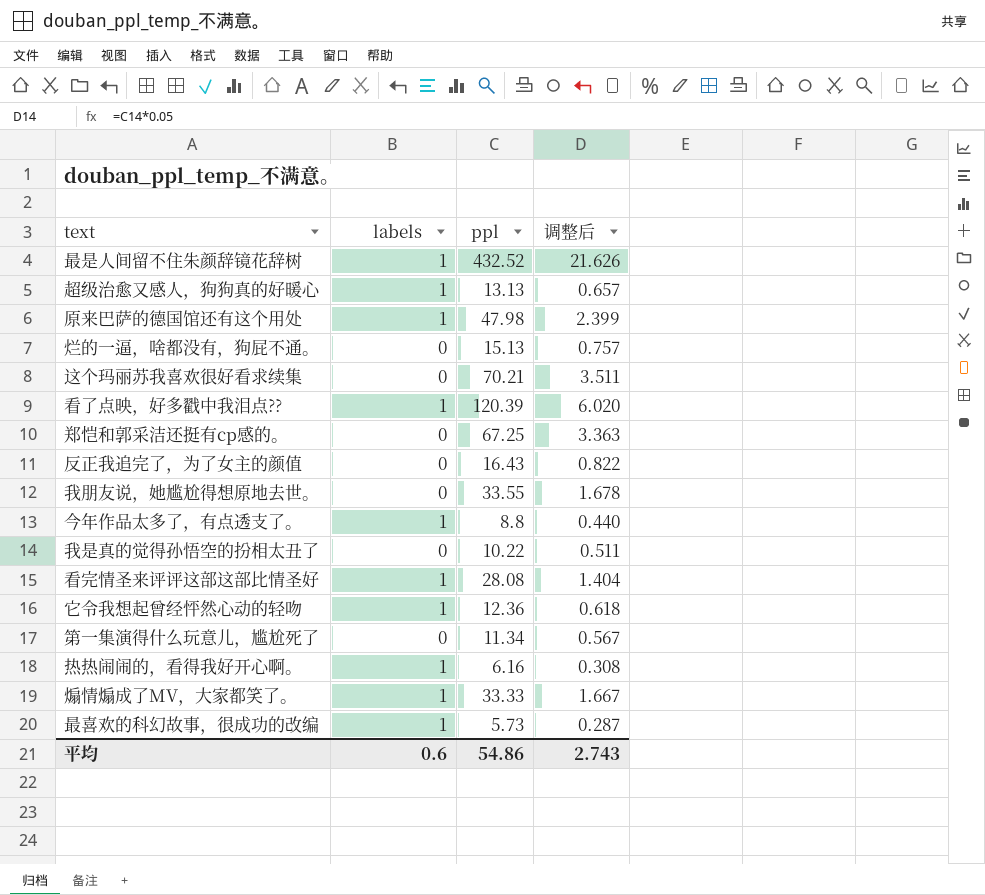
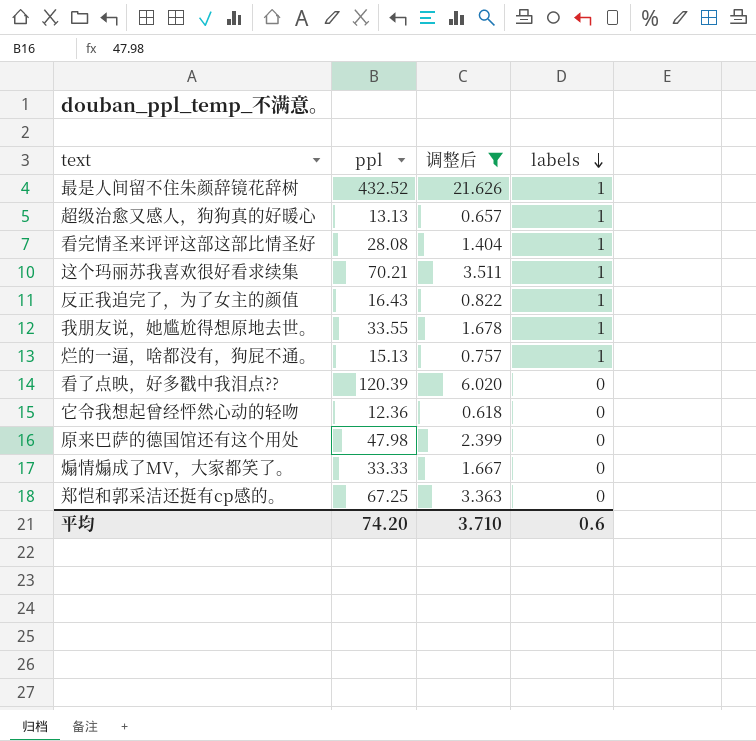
filter: none -> 调整后 >= 0.618
row order: none -> labels descending
column labels | position: 2 -> 4
这个玛丽苏我喜欢很好看求续集 | labels: 0 -> 1
反正我追完了，为了女主的颜值 | labels: 0 -> 1
我朋友说，她尴尬得想原地去世。 | labels: 0 -> 1
烂的一逼，啥都没有，狗屁不通。 | labels: 0 -> 1
看了点映，好多戳中我泪点?? | labels: 1 -> 0
它令我想起曾经怦然心动的轻吻 | labels: 1 -> 0
原来巴萨的德国馆还有这个用处 | labels: 1 -> 0
煽情煽成了MV，大家都笑了。 | labels: 1 -> 0
平均 | ppl: 54.86 -> 74.20
平均 | 调整后: 2.743 -> 3.710

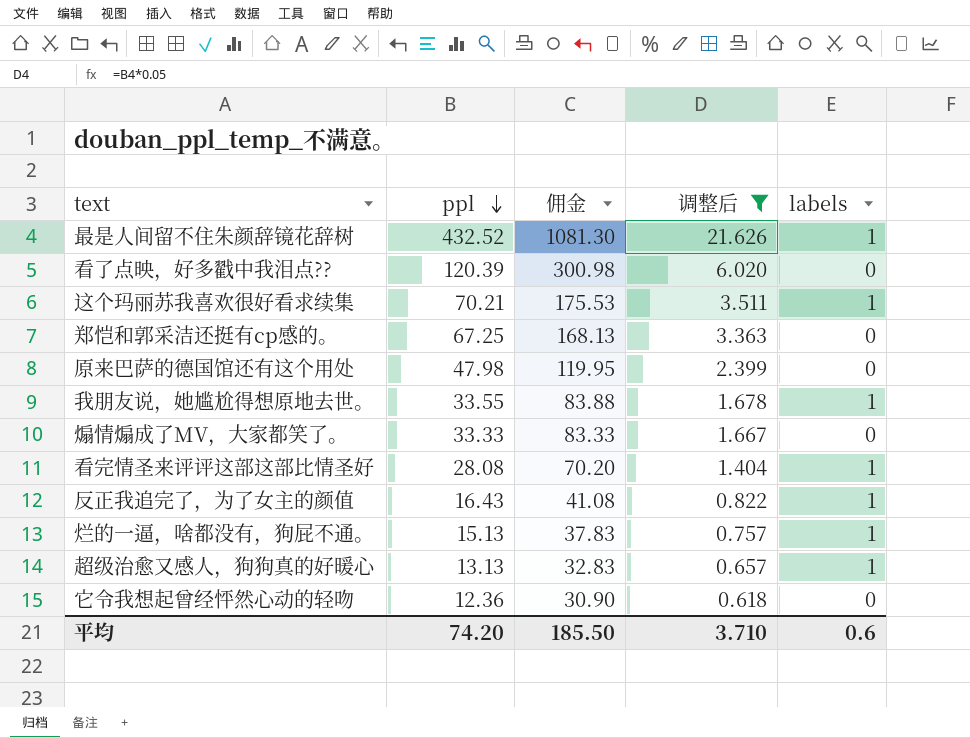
row order: labels descending -> ppl descending
column 佣金 | formula: none -> [ppl] * 2.5

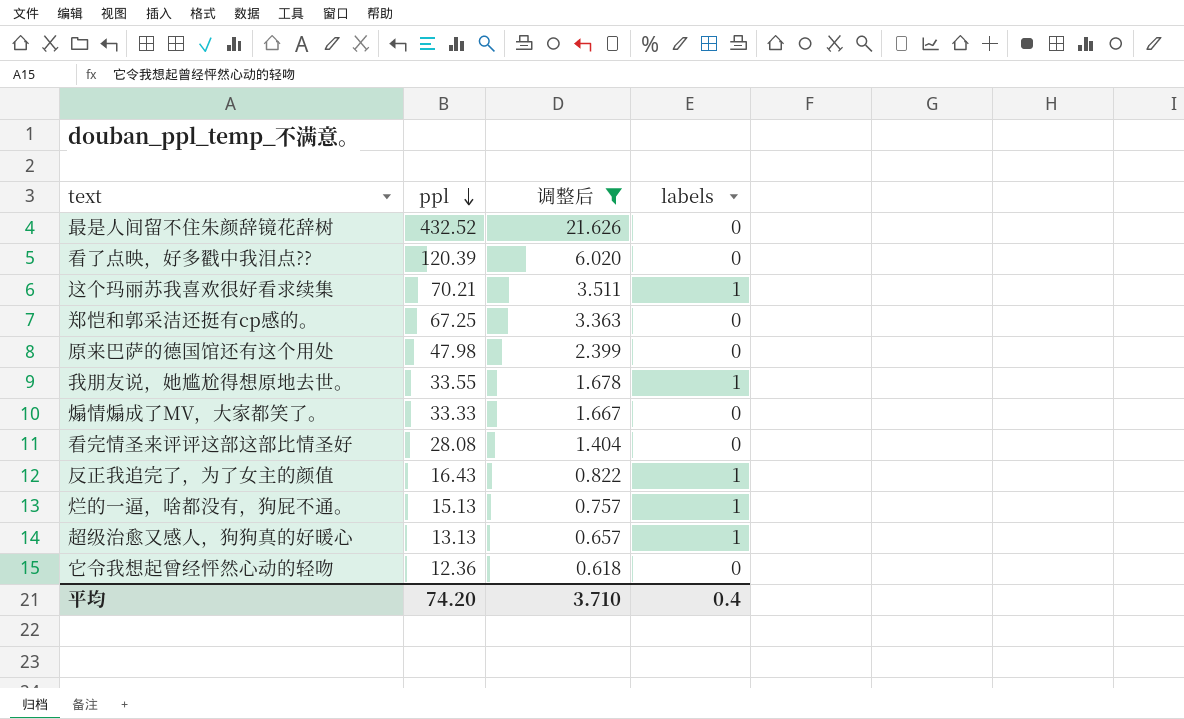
column 佣金 | formula: [ppl] * 2.5 -> none
最是人间留不住朱颜辞镜花辞树 | labels: 1 -> 0
看完情圣来评评这部这部比情圣好 | labels: 1 -> 0
平均 | labels: 0.6 -> 0.4

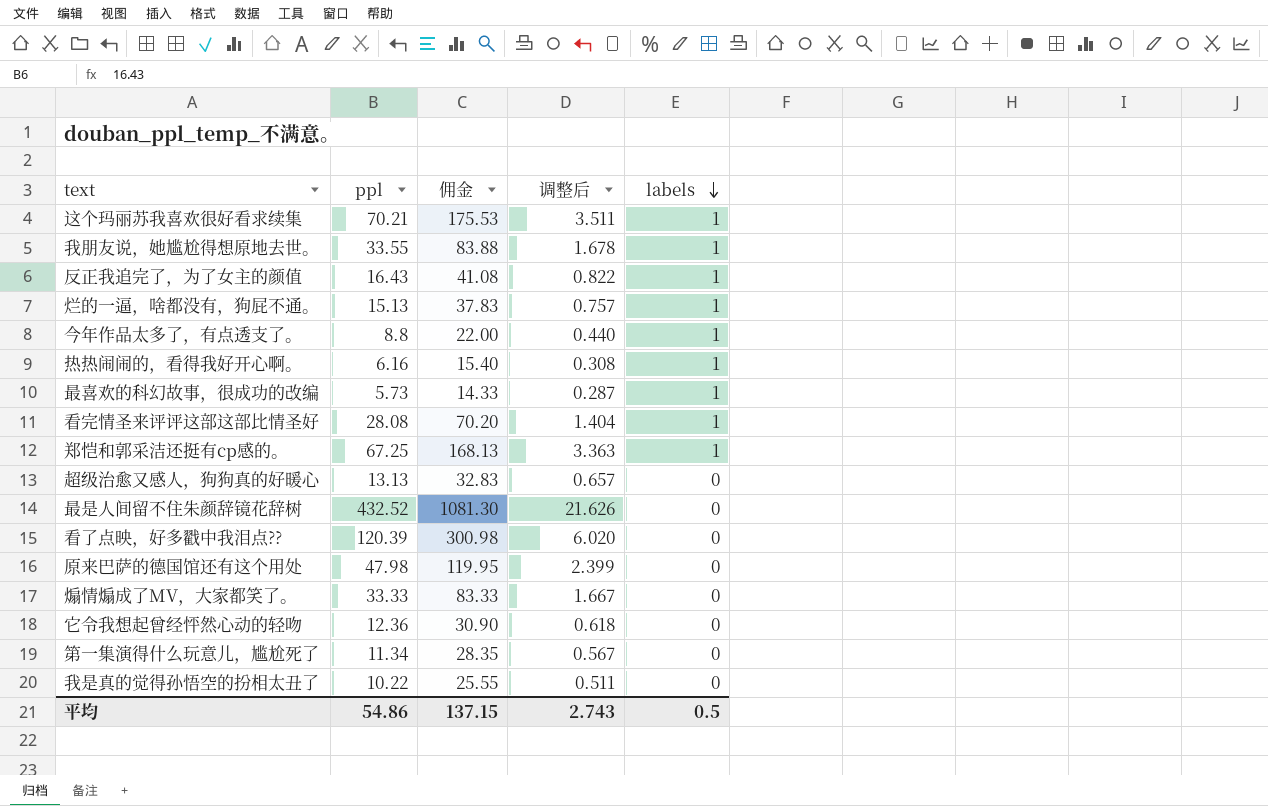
filter: 调整后 >= 0.618 -> none
row order: ppl descending -> labels descending
column 佣金 | formula: none -> [ppl] * 2.5
看完情圣来评评这部这部比情圣好 | labels: 0 -> 1
郑恺和郭采洁还挺有cp感的。 | labels: 0 -> 1
超级治愈又感人，狗狗真的好暖心 | labels: 1 -> 0
平均 | ppl: 74.20 -> 54.86
平均 | 调整后: 3.710 -> 2.743
平均 | labels: 0.4 -> 0.5

